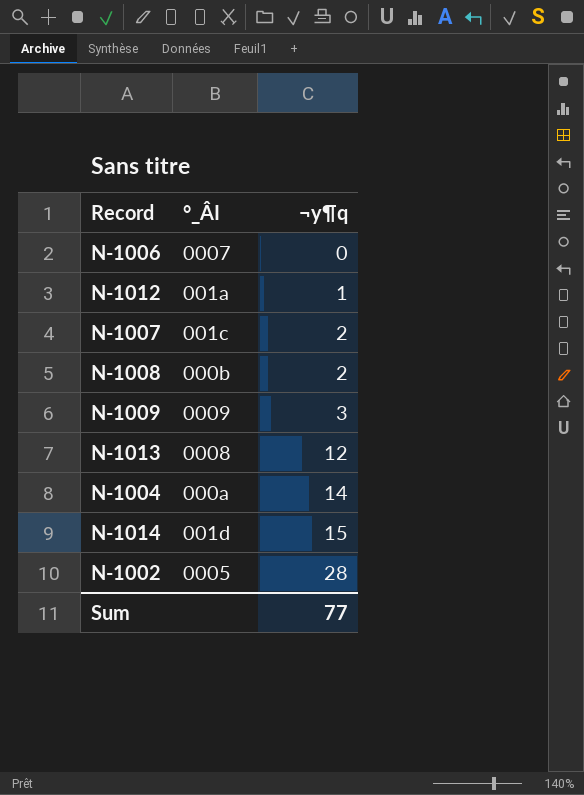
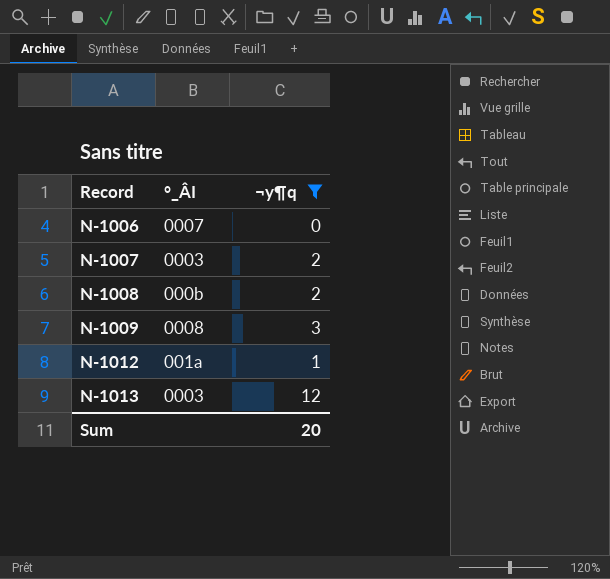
filter: none -> ¬y¶q <= 12
row order: ¬y¶q ascending -> Record ascending
N-1007 | °_ÂI: 001c -> 0003
N-1009 | °_ÂI: 0009 -> 0008
N-1013 | °_ÂI: 0008 -> 0003
Sum | ¬y¶q: 77 -> 20

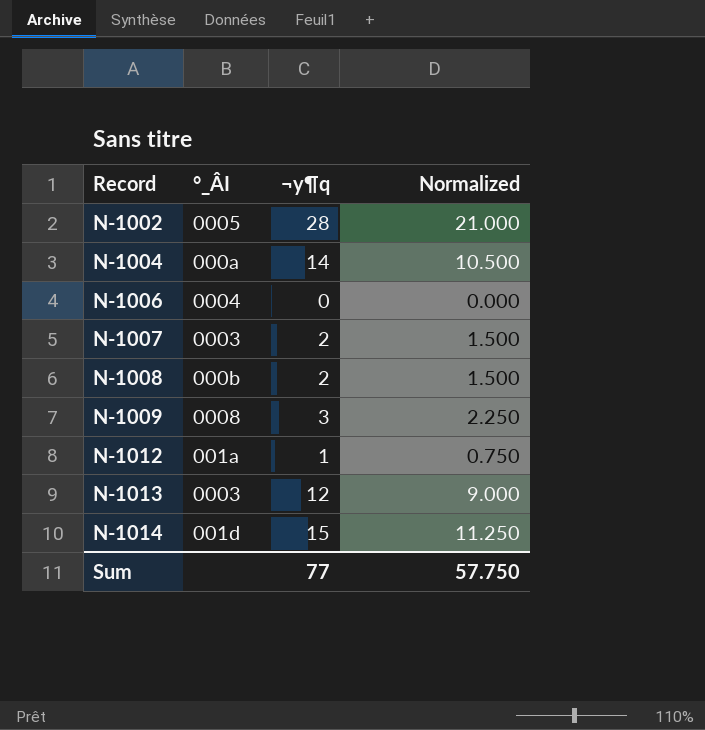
filter: ¬y¶q <= 12 -> none
column Normalized | formula: none -> [¬y¶q] * 0.75
N-1006 | °_ÂI: 0007 -> 0004
Sum | ¬y¶q: 20 -> 77

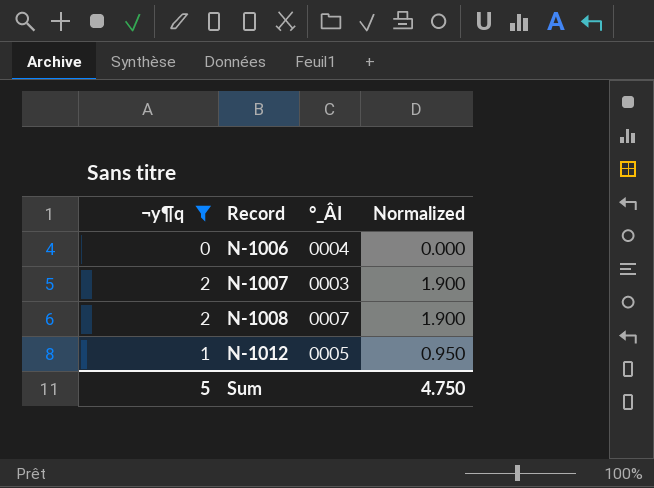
filter: none -> ¬y¶q <= 2
column ¬y¶q | position: 3 -> 1
column Normalized | formula: [¬y¶q] * 0.75 -> [¬y¶q] * 0.95
N-1008 | °_ÂI: 000b -> 0007
N-1012 | °_ÂI: 001a -> 0005
Sum | ¬y¶q: 77 -> 5
Sum | Normalized: 57.750 -> 4.750

